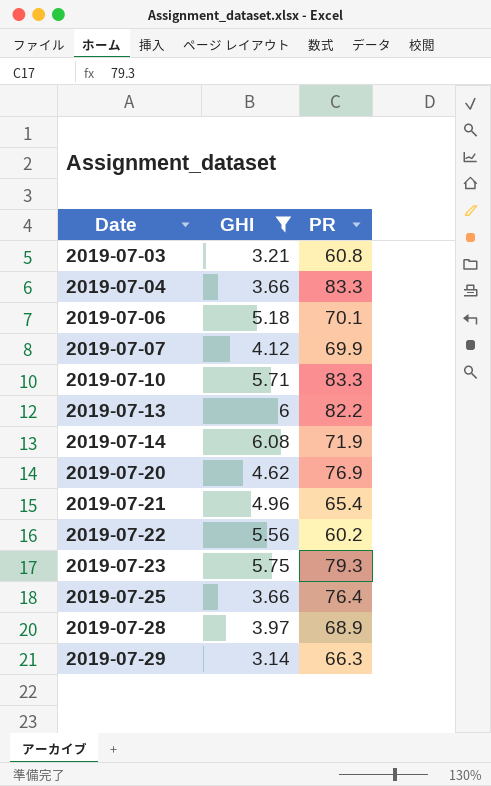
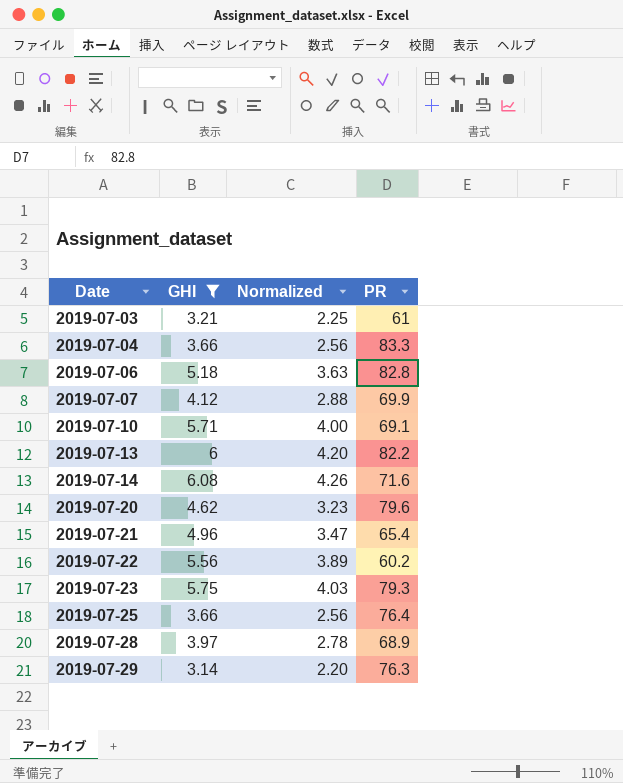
column Normalized | formula: none -> [GHI] * 0.7
2019-07-03 | PR: 60.8 -> 61
2019-07-06 | PR: 70.1 -> 82.8
2019-07-10 | PR: 83.3 -> 69.1
2019-07-14 | PR: 71.9 -> 71.6
2019-07-20 | PR: 76.9 -> 79.6
2019-07-29 | PR: 66.3 -> 76.3

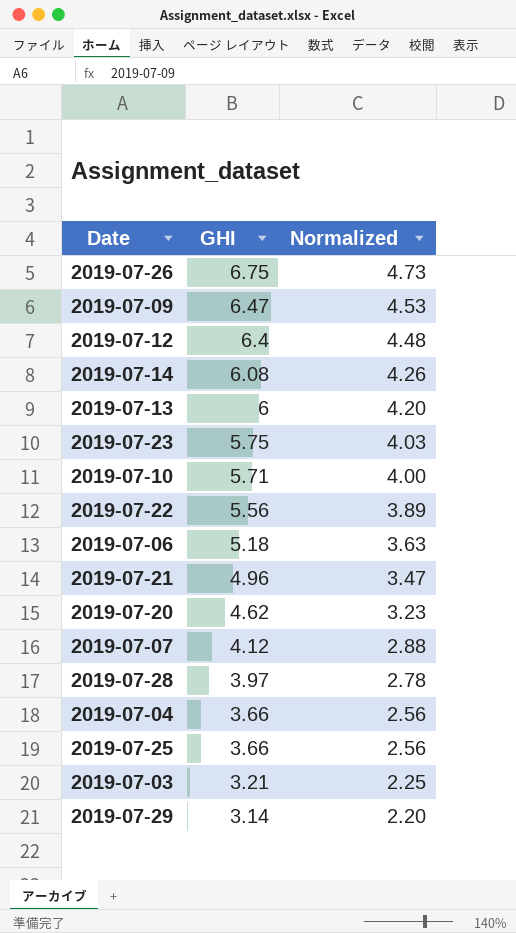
filter: GHI <= 6.08 -> none
row order: Date ascending -> GHI descending
column PR | position: 4 -> none

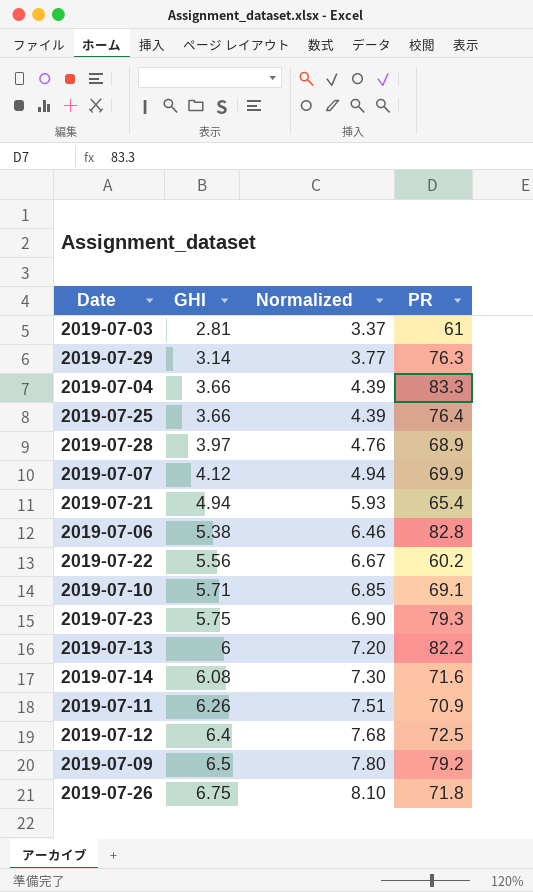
row order: GHI descending -> GHI ascending
column Normalized | formula: [GHI] * 0.7 -> [GHI] * 1.2
column PR | position: none -> 4
row 2019-07-20: 4.62 | 3.23 -> none
2019-07-03 | GHI: 3.21 -> 2.81
2019-07-21 | GHI: 4.96 -> 4.94
2019-07-06 | GHI: 5.18 -> 5.38
row 2019-07-11: none -> 6.26 | 7.51 | 70.9
2019-07-09 | GHI: 6.47 -> 6.5

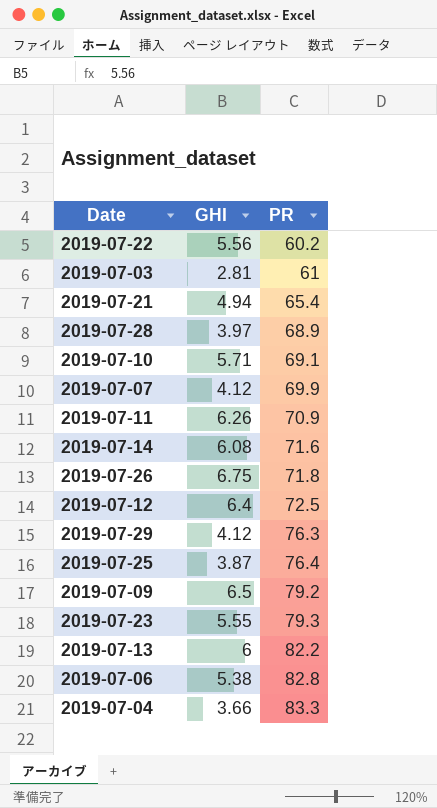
row order: GHI ascending -> PR ascending
column Normalized | formula: [GHI] * 1.2 -> none
2019-07-29 | GHI: 3.14 -> 4.12
2019-07-25 | GHI: 3.66 -> 3.87
2019-07-23 | GHI: 5.75 -> 5.55

